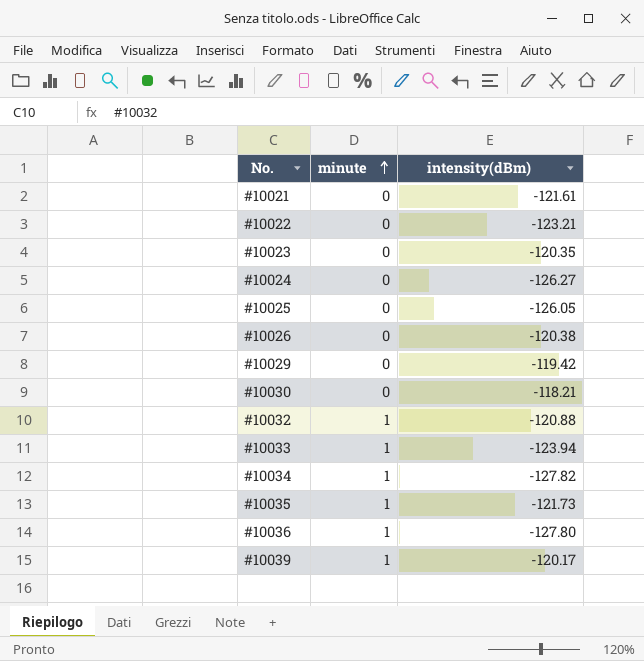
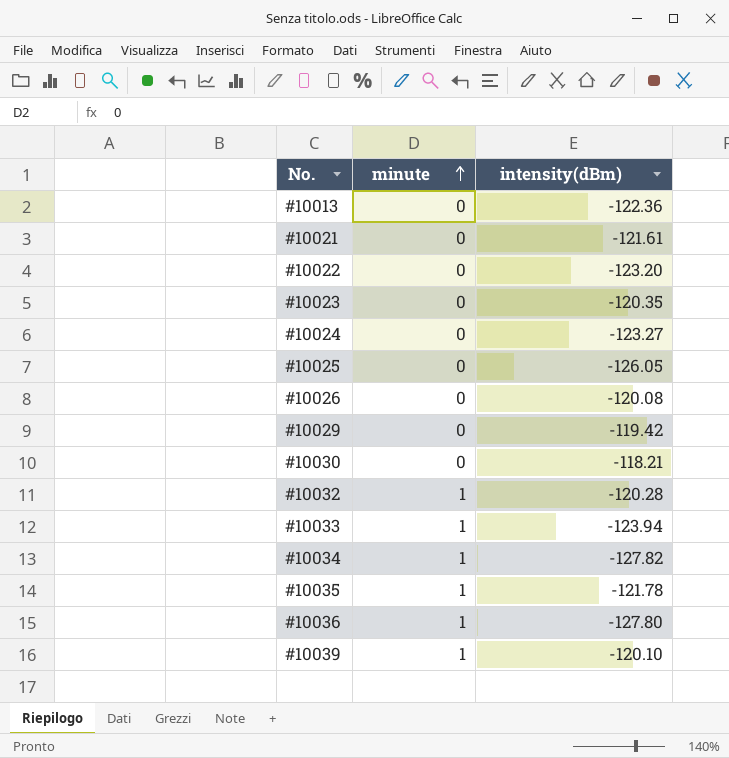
row #10013: none -> 0 | -122.36
#10022 | intensity(dBm): -123.21 -> -123.20
#10024 | intensity(dBm): -126.27 -> -123.27
#10026 | intensity(dBm): -120.38 -> -120.08
#10032 | intensity(dBm): -120.88 -> -120.28
#10035 | intensity(dBm): -121.73 -> -121.78
#10039 | intensity(dBm): -120.17 -> -120.10

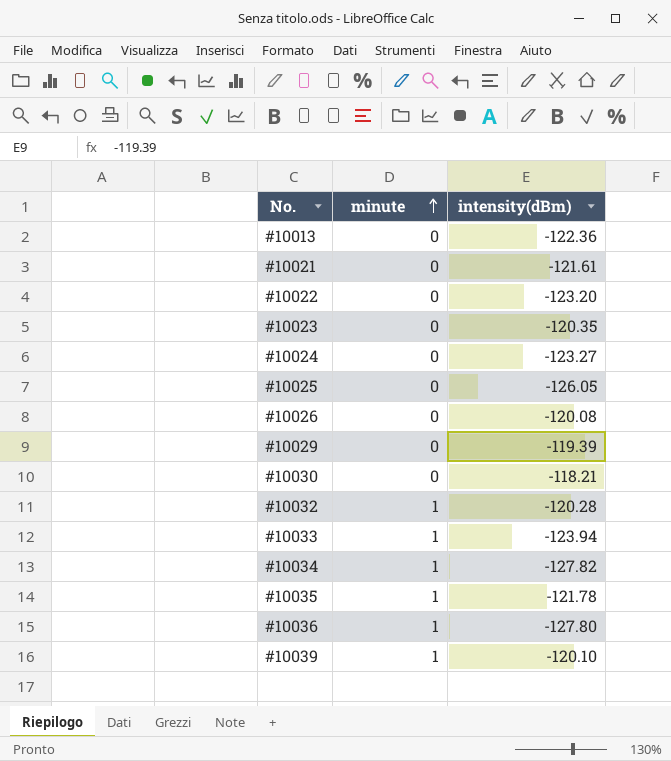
#10029 | intensity(dBm): -119.42 -> -119.39

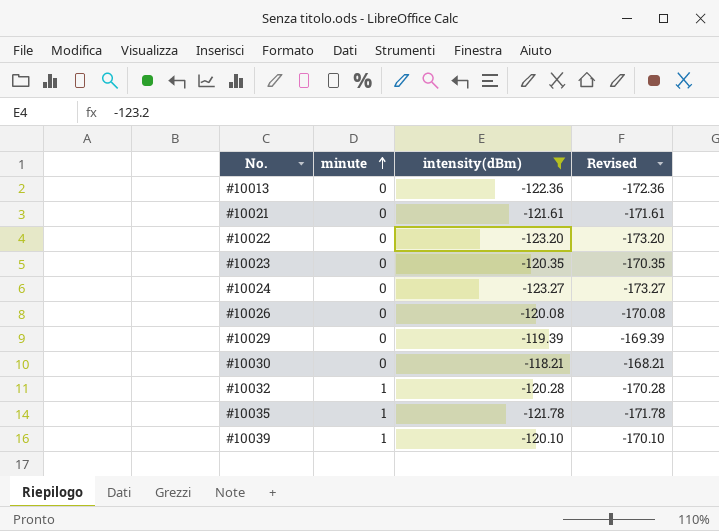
filter: none -> intensity(dBm) >= -123.27
column Revised | formula: none -> [intensity(dBm)] - 50

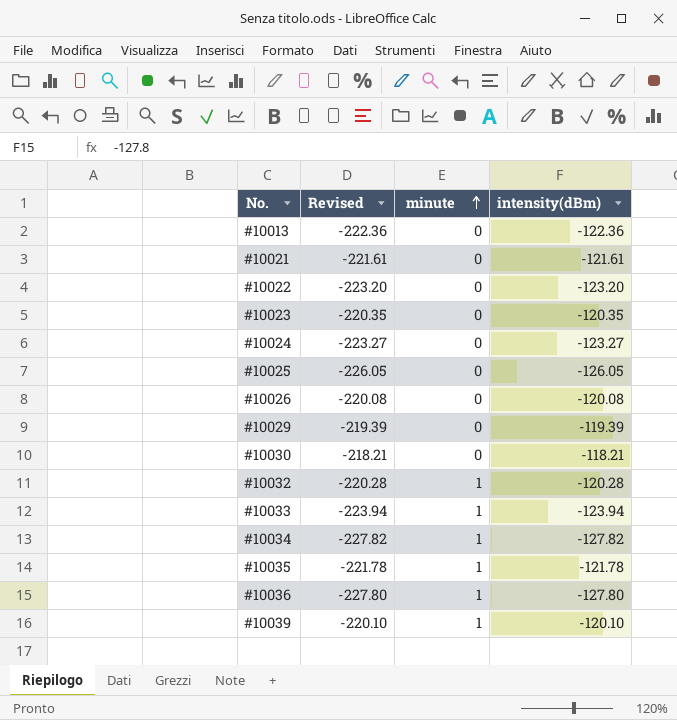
filter: intensity(dBm) >= -123.27 -> none
column Revised | formula: [intensity(dBm)] - 50 -> [intensity(dBm)] - 100
column Revised | position: 4 -> 2

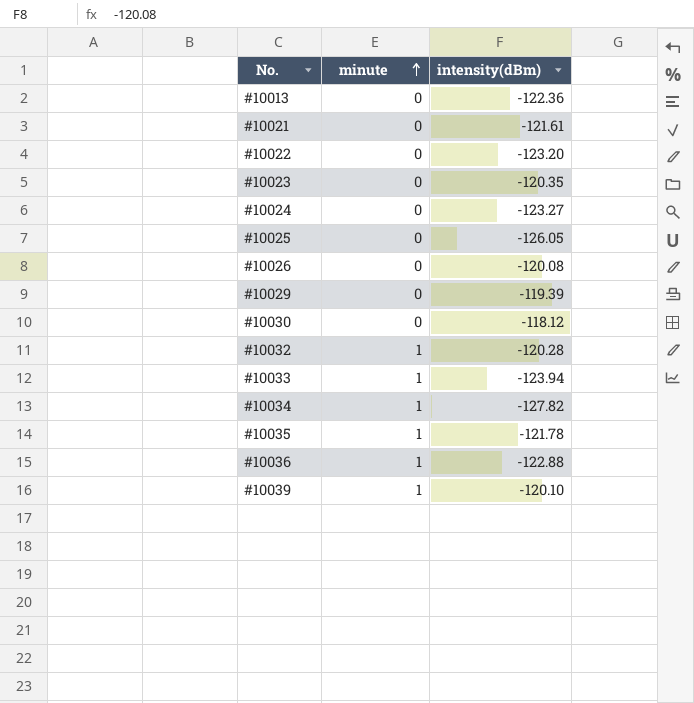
column Revised | formula: [intensity(dBm)] - 100 -> none
#10030 | intensity(dBm): -118.21 -> -118.12
#10036 | intensity(dBm): -127.80 -> -122.88

